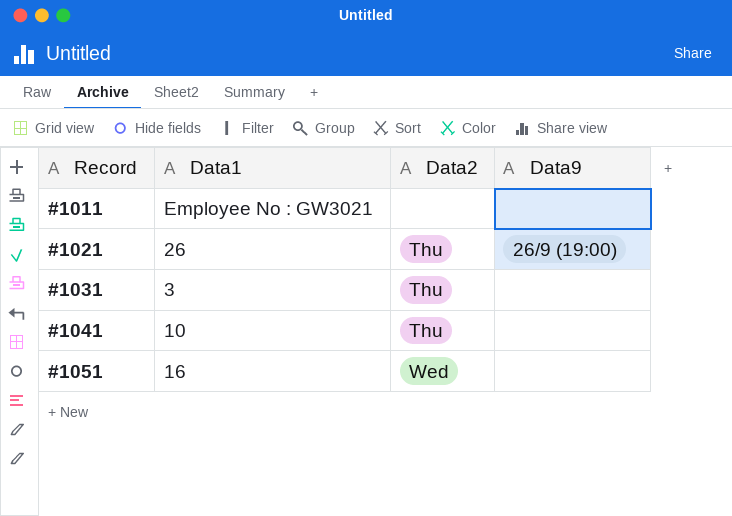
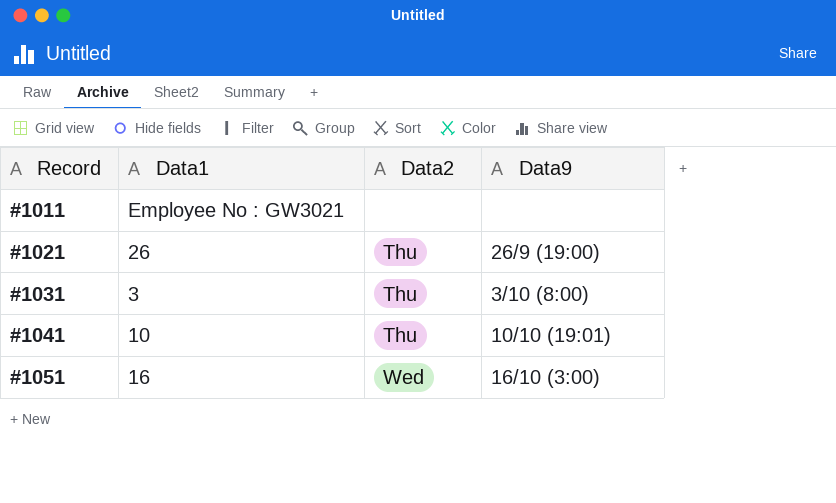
#1031 | Data9: none -> 3/10 (8:00)
#1041 | Data9: none -> 10/10 (19:01)
#1051 | Data9: none -> 16/10 (3:00)

